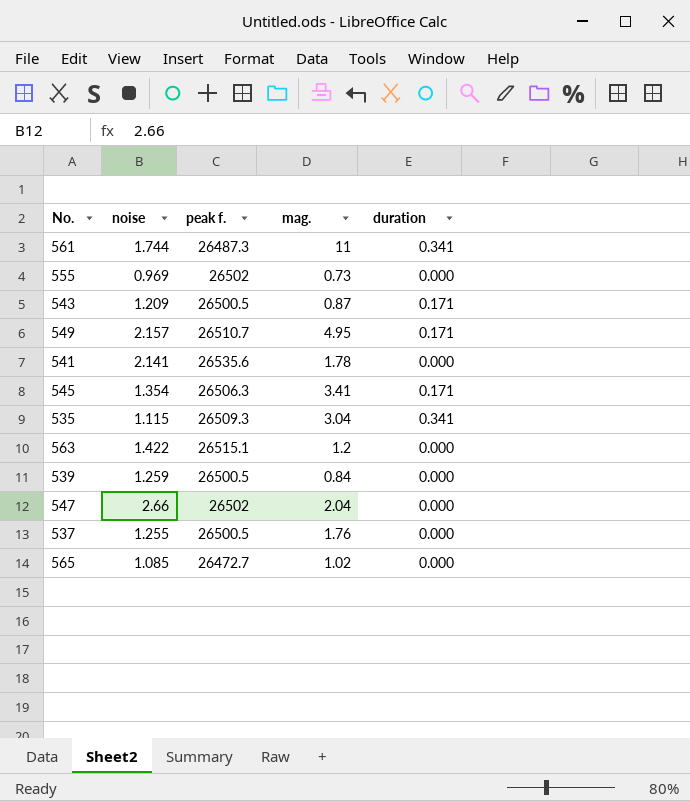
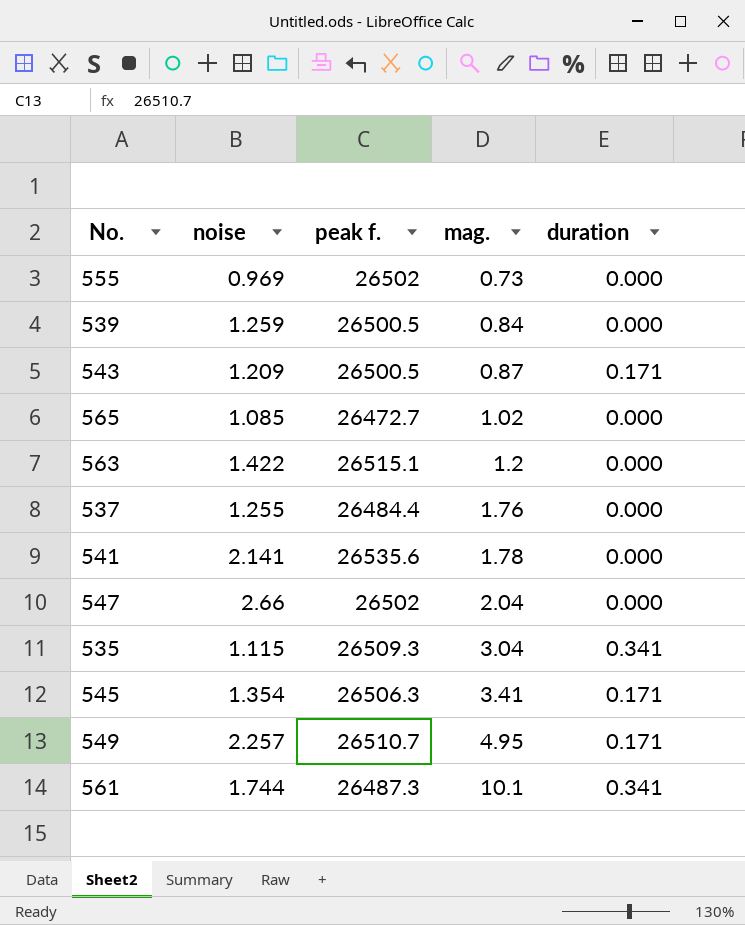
row order: none -> mag. ascending
537 | peak f.: 26500.5 -> 26484.4
549 | noise: 2.157 -> 2.257
561 | mag.: 11 -> 10.1

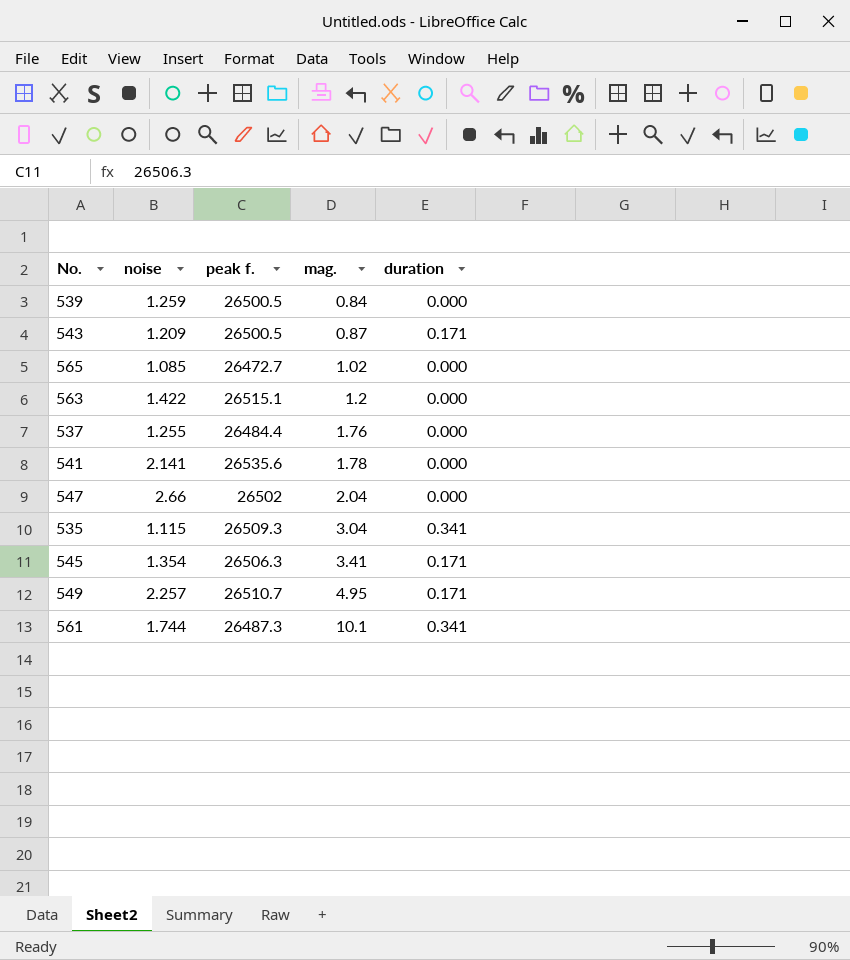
row 555: 0.969 | 26502 | 0.73 | 0.000 -> none

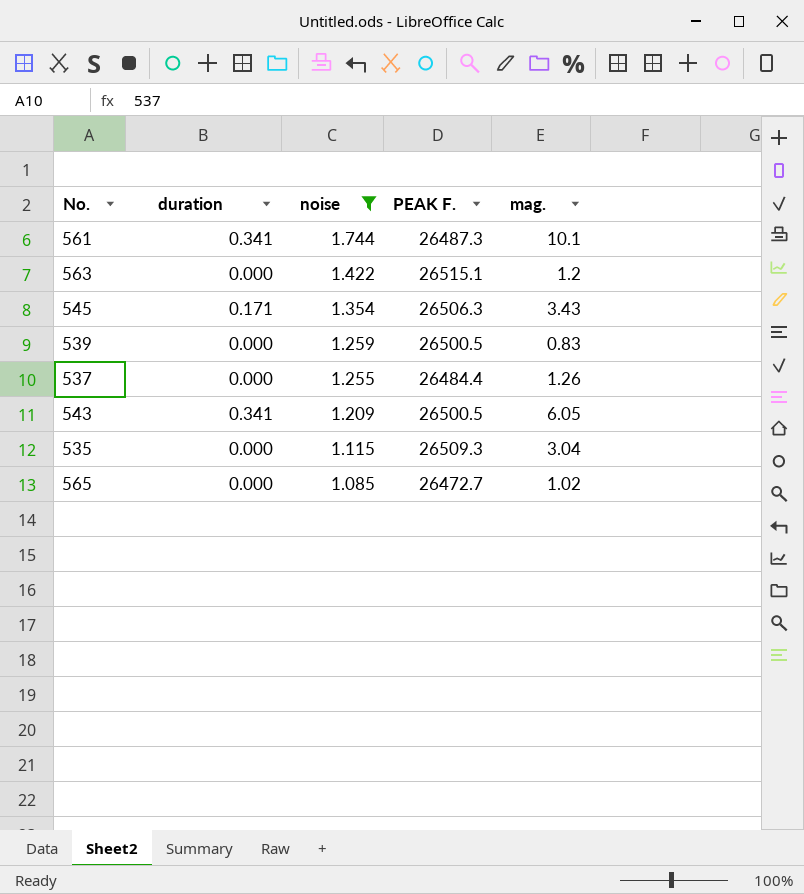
filter: none -> noise <= 1.744
row order: mag. ascending -> noise descending
column duration | position: 5 -> 2
column name: peak f. -> PEAK F.
545 | mag.: 3.41 -> 3.43
539 | mag.: 0.84 -> 0.83
537 | mag.: 1.76 -> 1.26
543 | duration: 0.171 -> 0.341
543 | mag.: 0.87 -> 6.05
535 | duration: 0.341 -> 0.000

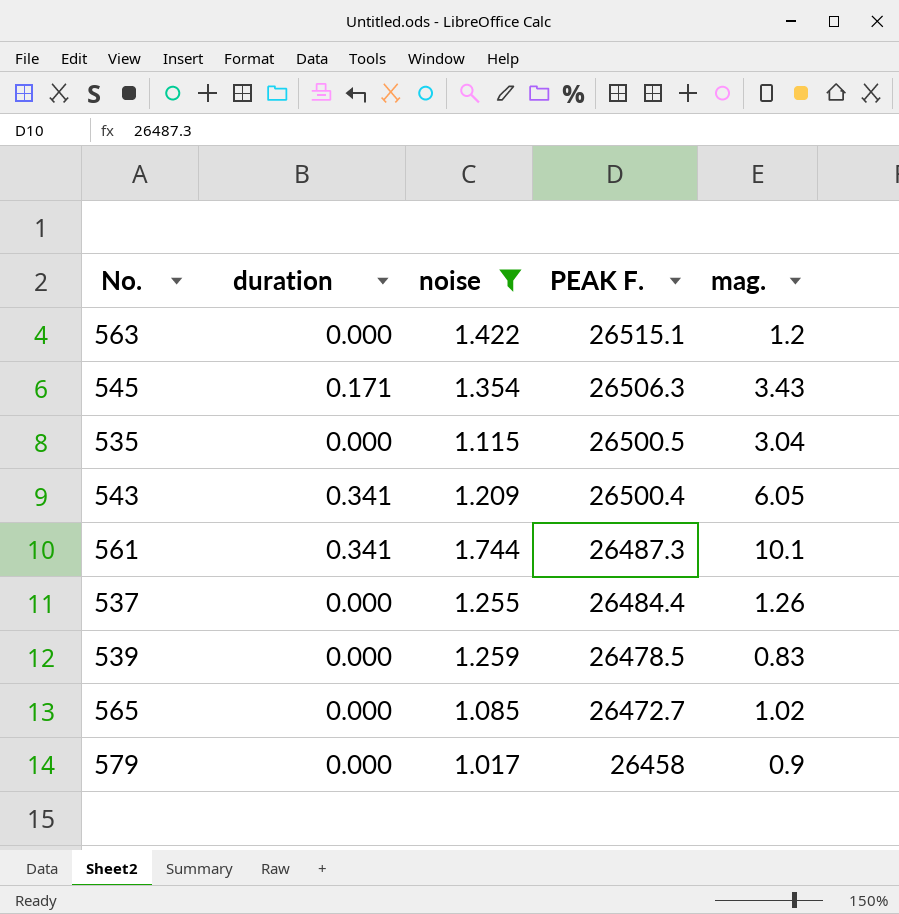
row order: noise descending -> PEAK F. descending
535 | PEAK F.: 26509.3 -> 26500.5
543 | PEAK F.: 26500.5 -> 26500.4
539 | PEAK F.: 26500.5 -> 26478.5
row 579: none -> 0.000 | 1.017 | 26458 | 0.9

